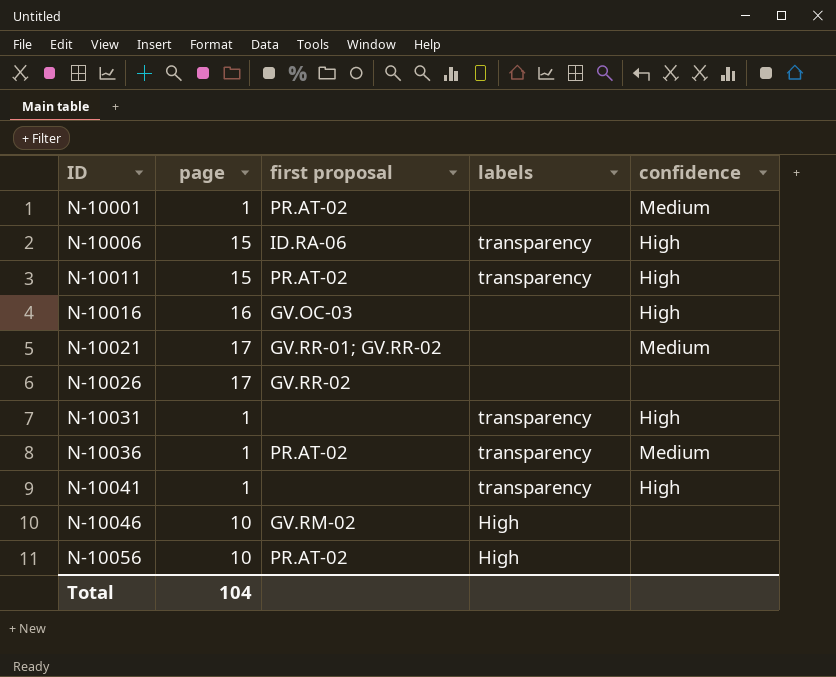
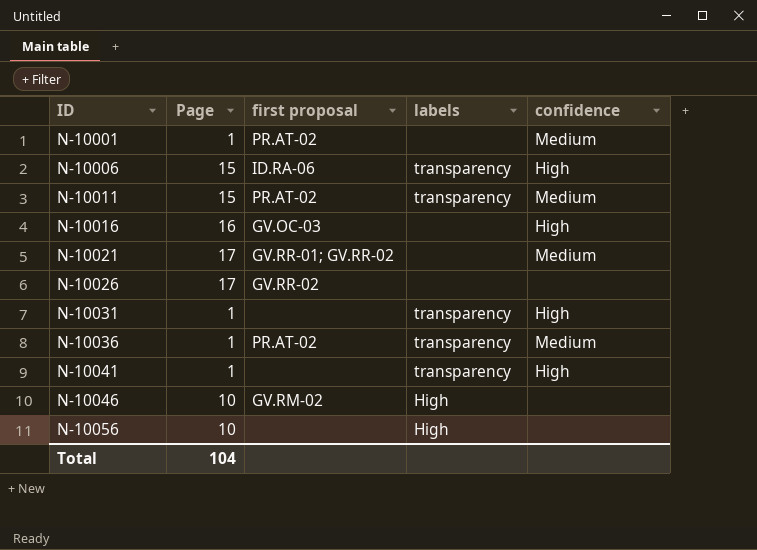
column name: page -> Page
N-10011 | confidence: High -> Medium
N-10056 | first proposal: PR.AT-02 -> none

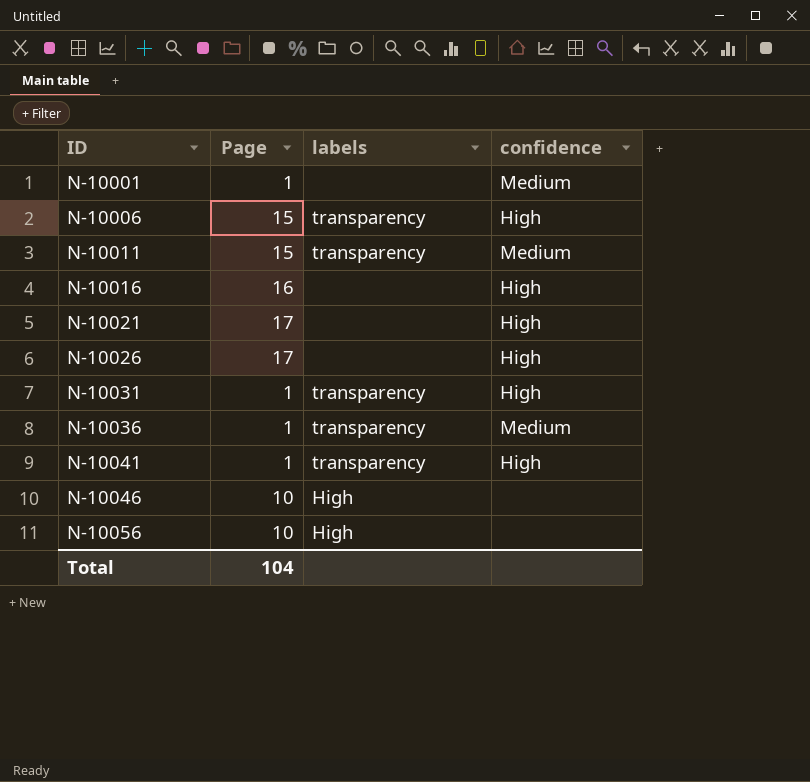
column first proposal | position: 3 -> none
N-10021 | confidence: Medium -> High
N-10026 | confidence: none -> High

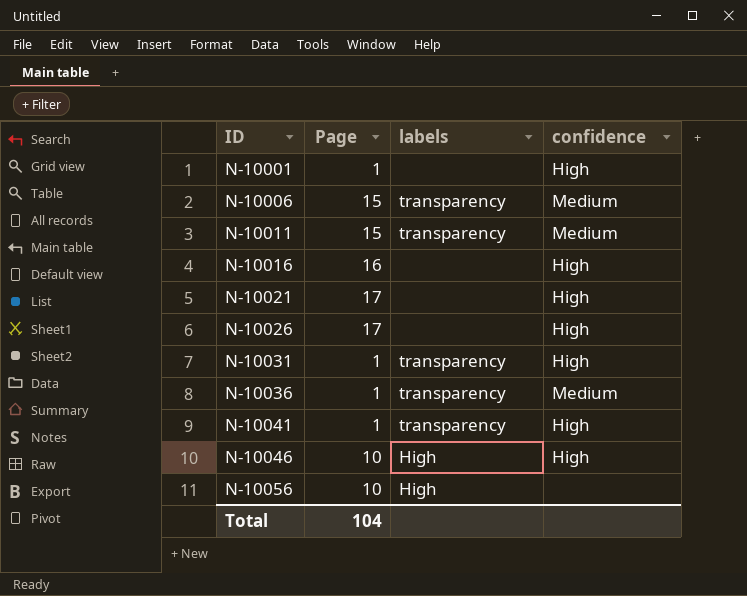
N-10001 | confidence: Medium -> High
N-10006 | confidence: High -> Medium
N-10046 | confidence: none -> High

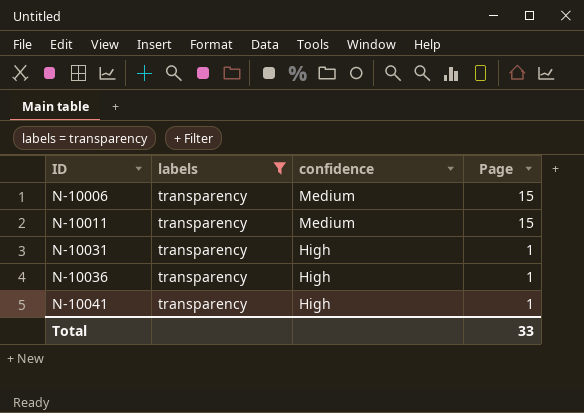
filter: none -> labels = transparency
column Page | position: 2 -> 4
N-10036 | confidence: Medium -> High
Total | Page: 104 -> 33

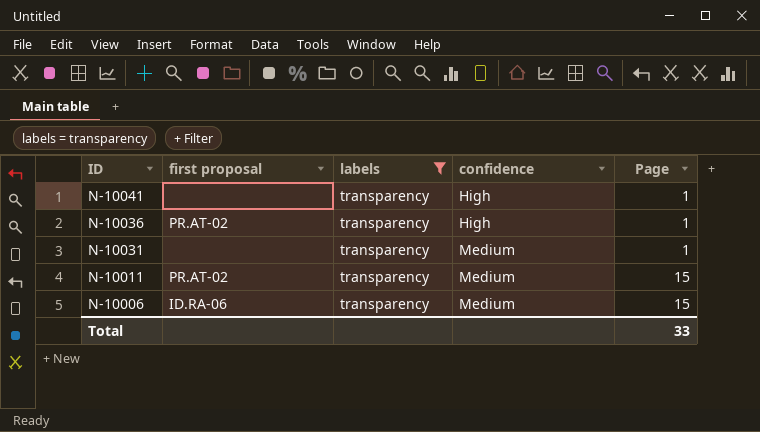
row order: ID ascending -> ID descending
column first proposal | position: none -> 2
N-10031 | confidence: High -> Medium

